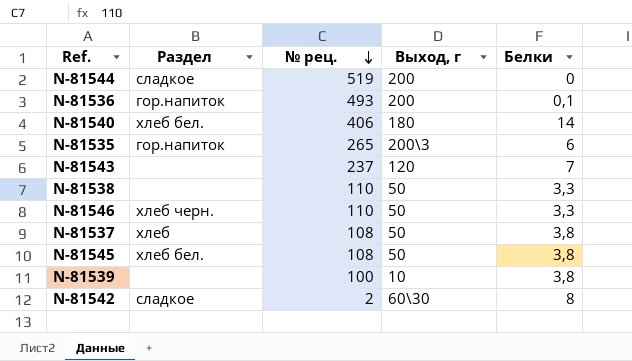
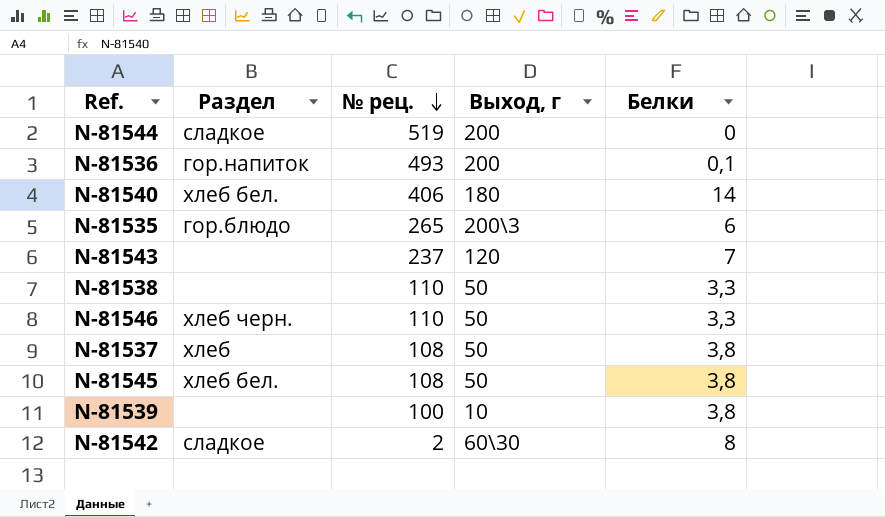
N-81535 | Раздел: гор.напиток -> гор.блюдо

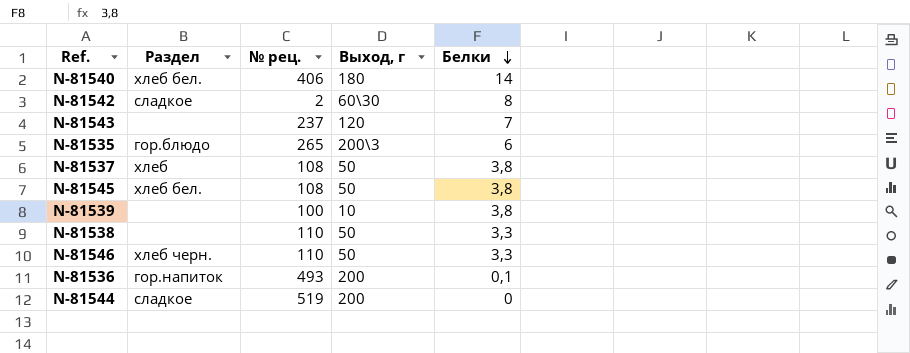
row order: № рец. descending -> Белки descending

